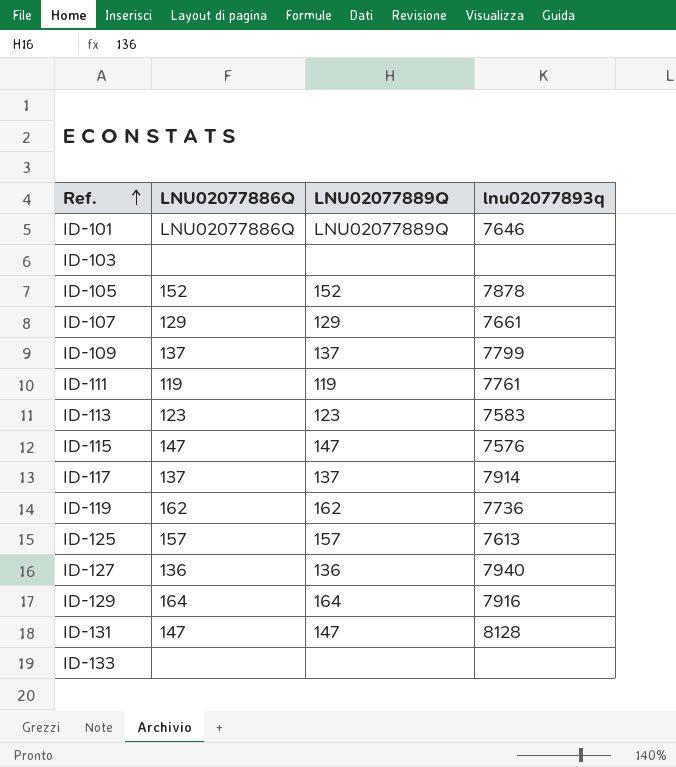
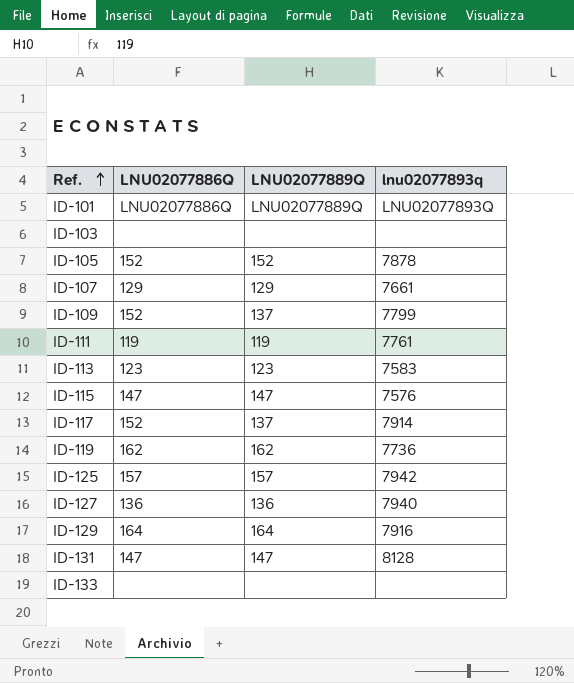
ID-101 | lnu02077893q: 7646 -> LNU02077893Q
ID-109 | LNU02077886Q: 137 -> 152
ID-117 | LNU02077886Q: 137 -> 152
ID-125 | lnu02077893q: 7613 -> 7942

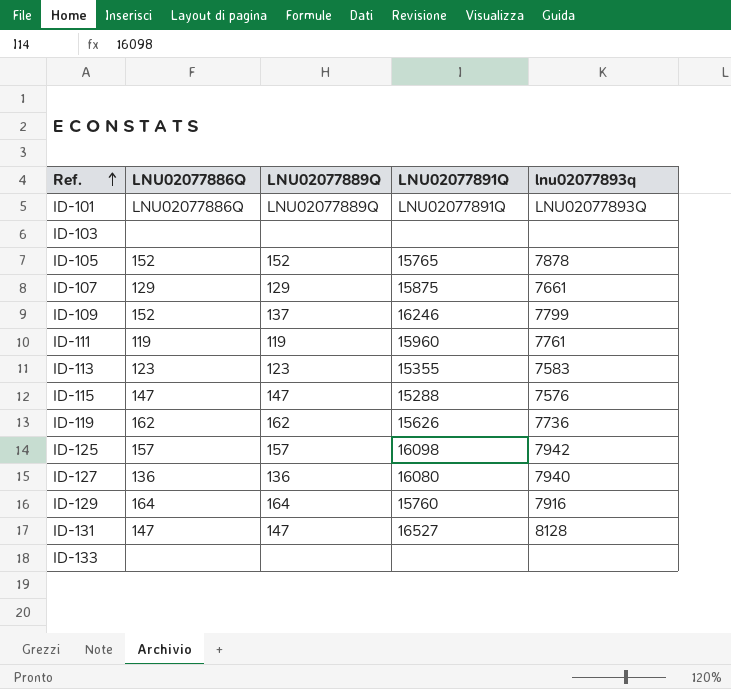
column LNU02077891Q | position: none -> 4
row ID-117: 152 | 137 | 7914 -> none

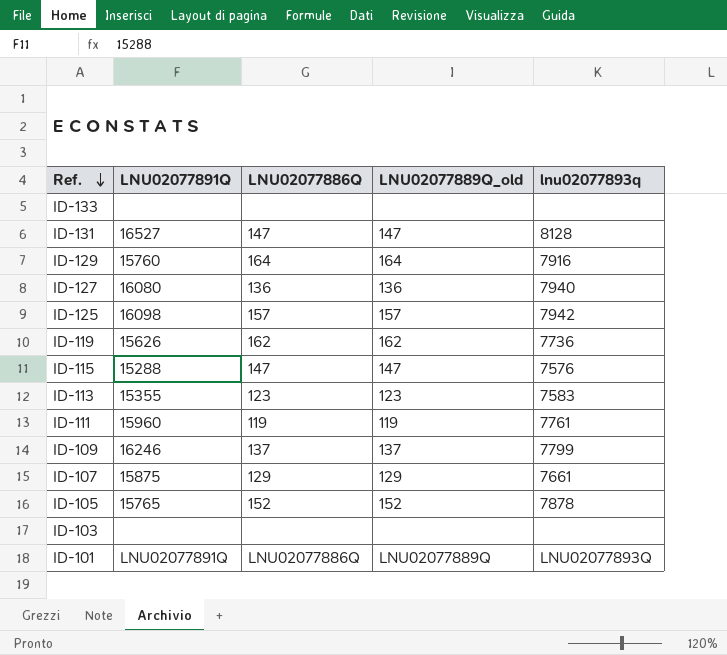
row order: Ref. ascending -> Ref. descending
column LNU02077891Q | position: 4 -> 2
column name: LNU02077889Q -> LNU02077889Q_old
ID-109 | LNU02077886Q: 152 -> 137

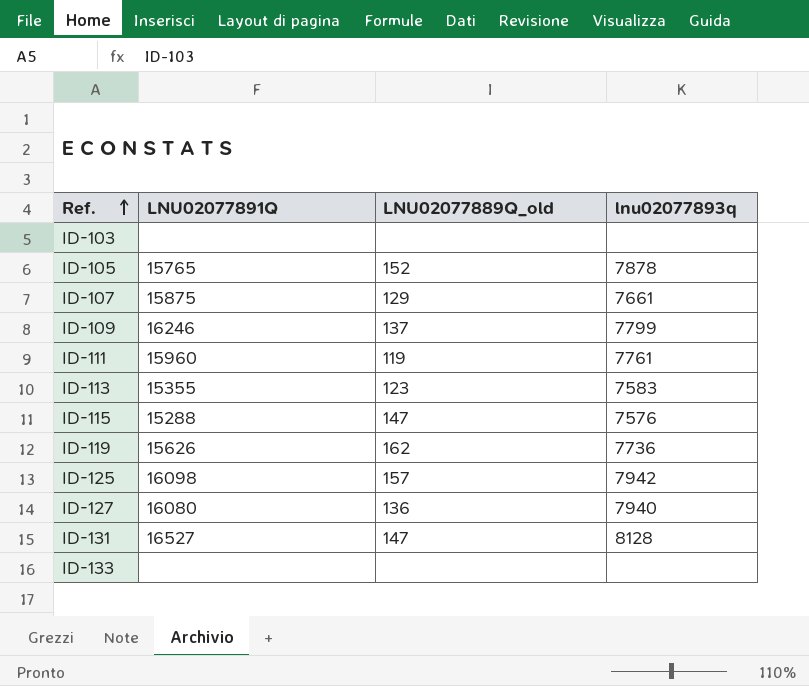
row order: Ref. descending -> Ref. ascending
column LNU02077886Q | position: 3 -> none
row ID-129: 15760 | 164 | 164 | 7916 -> none
row ID-101: LNU02077891Q | LNU02077886Q | LNU02077889Q | LNU02077893Q -> none

